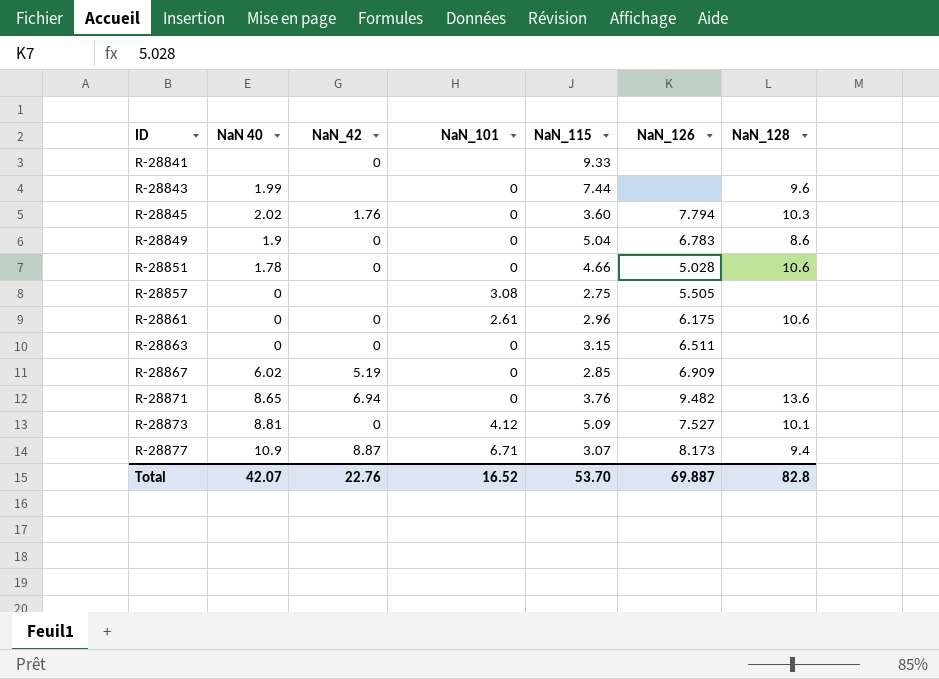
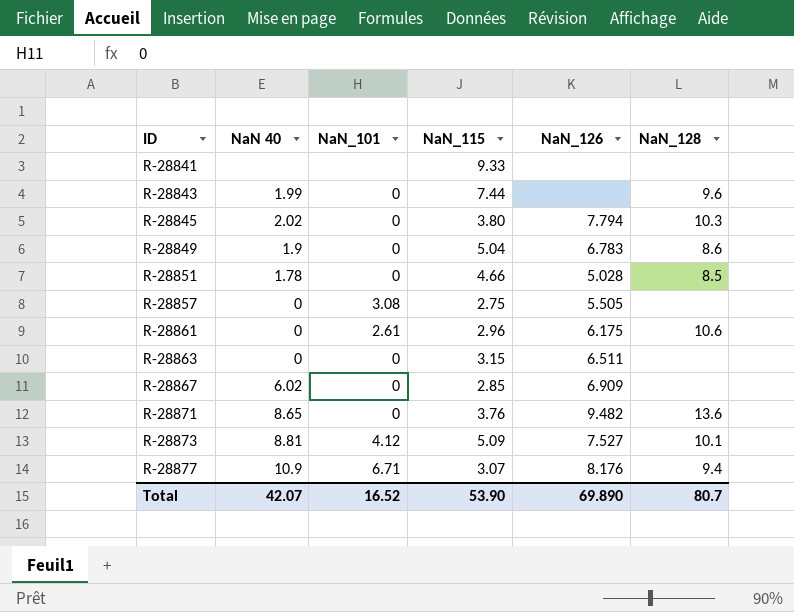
column NaN_42 | position: 3 -> none
R-28845 | NaN_115: 3.60 -> 3.80
R-28851 | NaN_128: 10.6 -> 8.5
R-28877 | NaN_126: 8.173 -> 8.176
Total | NaN_115: 53.70 -> 53.90
Total | NaN_126: 69.887 -> 69.890
Total | NaN_128: 82.8 -> 80.7

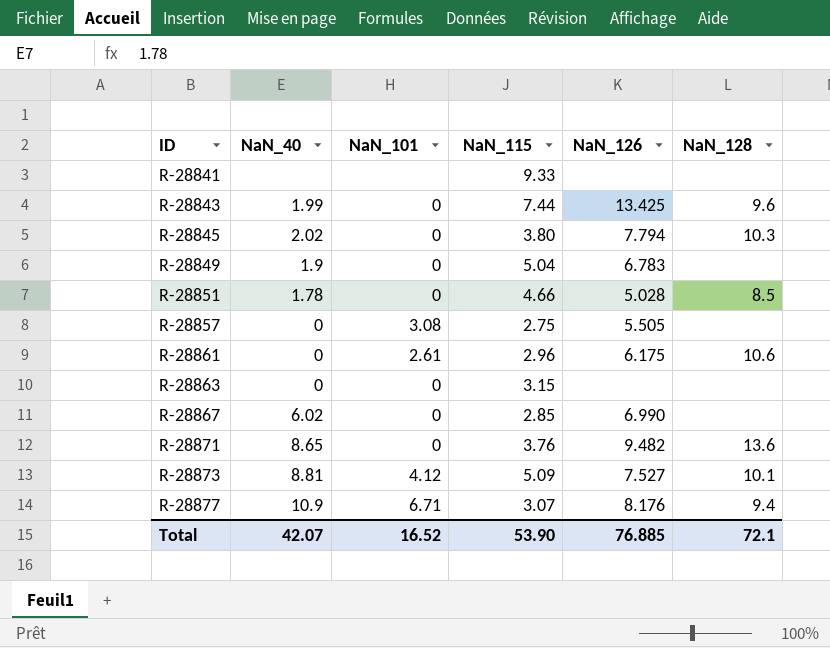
column name: NaN 40 -> NaN_40
R-28843 | NaN_126: none -> 13.425
R-28849 | NaN_128: 8.6 -> none
R-28863 | NaN_126: 6.511 -> none
R-28867 | NaN_126: 6.909 -> 6.990
Total | NaN_126: 69.890 -> 76.885
Total | NaN_128: 80.7 -> 72.1

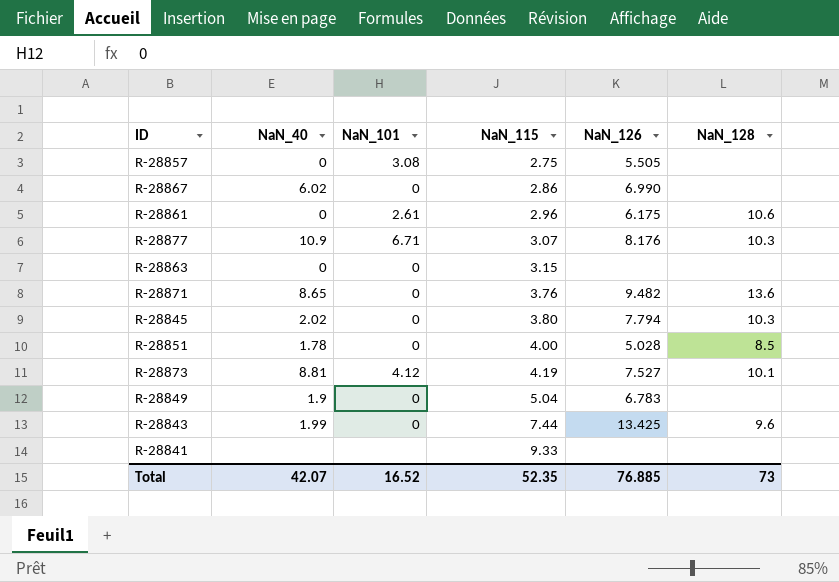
row order: ID ascending -> NaN_115 ascending
R-28867 | NaN_115: 2.85 -> 2.86
R-28877 | NaN_128: 9.4 -> 10.3
R-28851 | NaN_115: 4.66 -> 4.00
R-28873 | NaN_115: 5.09 -> 4.19
Total | NaN_115: 53.90 -> 52.35
Total | NaN_128: 72.1 -> 73

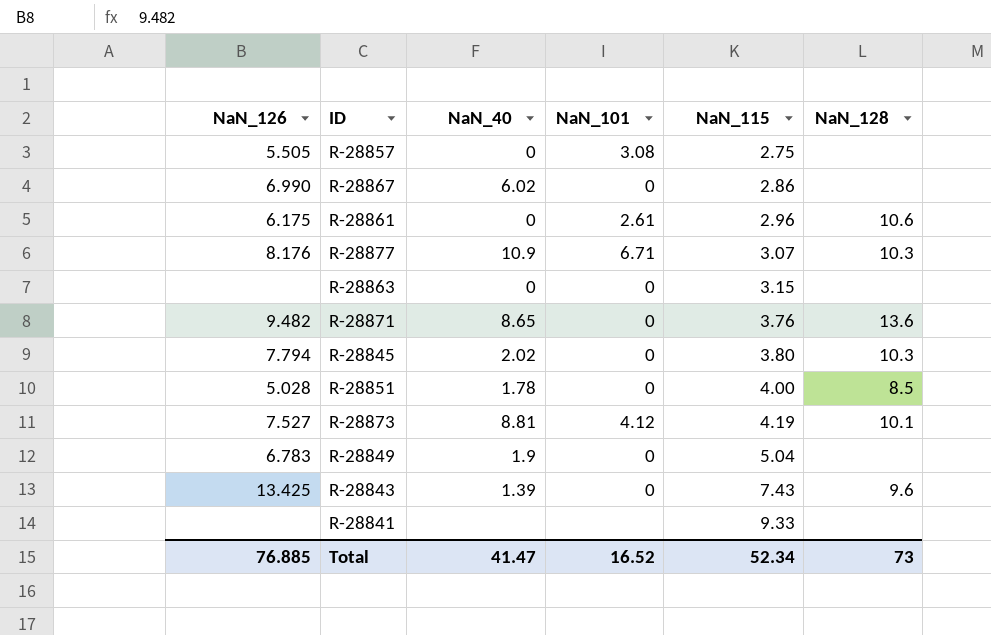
column NaN_126 | position: 5 -> 1
R-28843 | NaN_40: 1.99 -> 1.39
R-28843 | NaN_115: 7.44 -> 7.43
Total | NaN_40: 42.07 -> 41.47
Total | NaN_115: 52.35 -> 52.34

